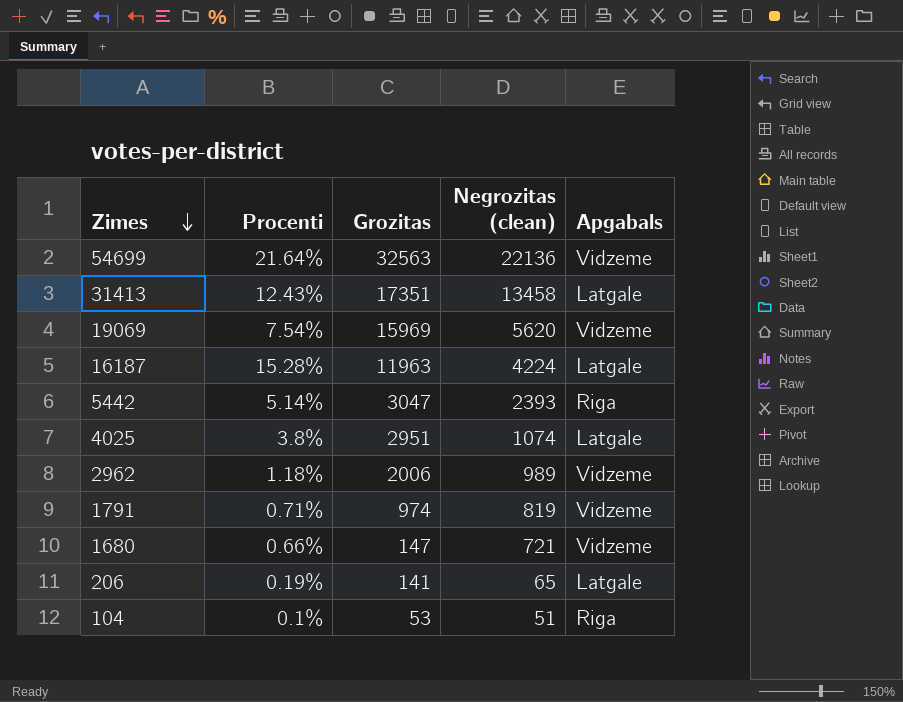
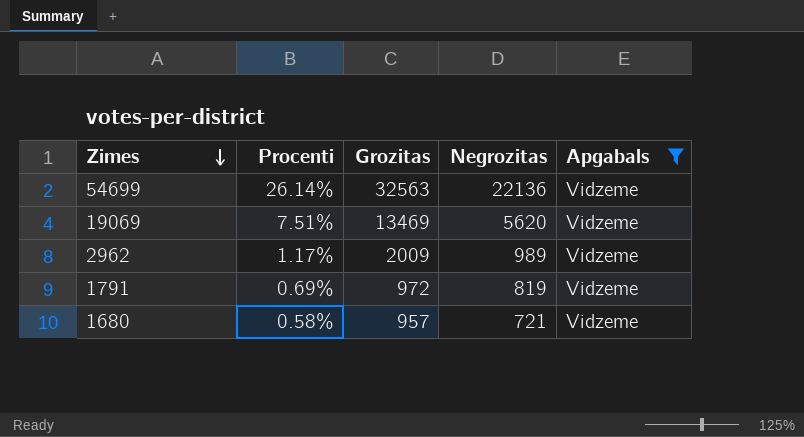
filter: none -> Apgabals = Vidzeme
column name: Negrozitas (clean) -> Negrozitas
54699 | Procenti: 21.64% -> 26.14%
19069 | Procenti: 7.54% -> 7.51%
19069 | Grozitas: 15969 -> 13469
2962 | Procenti: 1.18% -> 1.17%
2962 | Grozitas: 2006 -> 2009
1791 | Procenti: 0.71% -> 0.69%
1791 | Grozitas: 974 -> 972
1680 | Procenti: 0.66% -> 0.58%
1680 | Grozitas: 147 -> 957

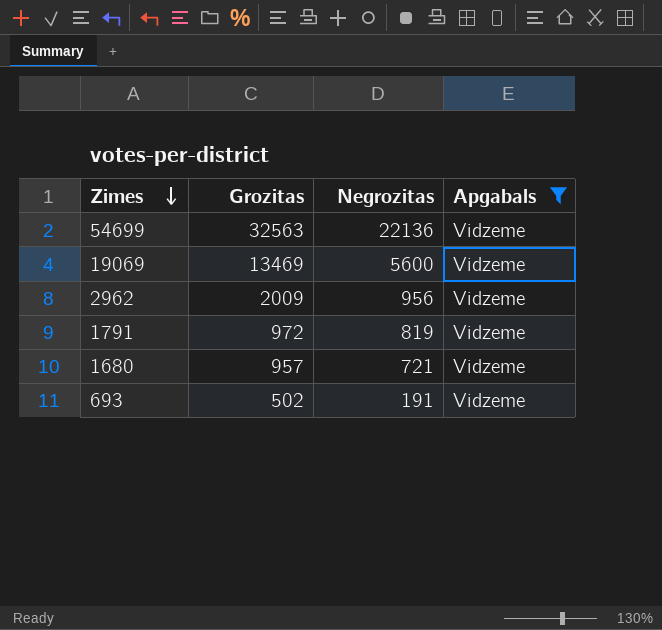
column Procenti | position: 2 -> none
19069 | Negrozitas: 5620 -> 5600
2962 | Negrozitas: 989 -> 956
row 693: none -> 502 | 191 | Vidzeme

